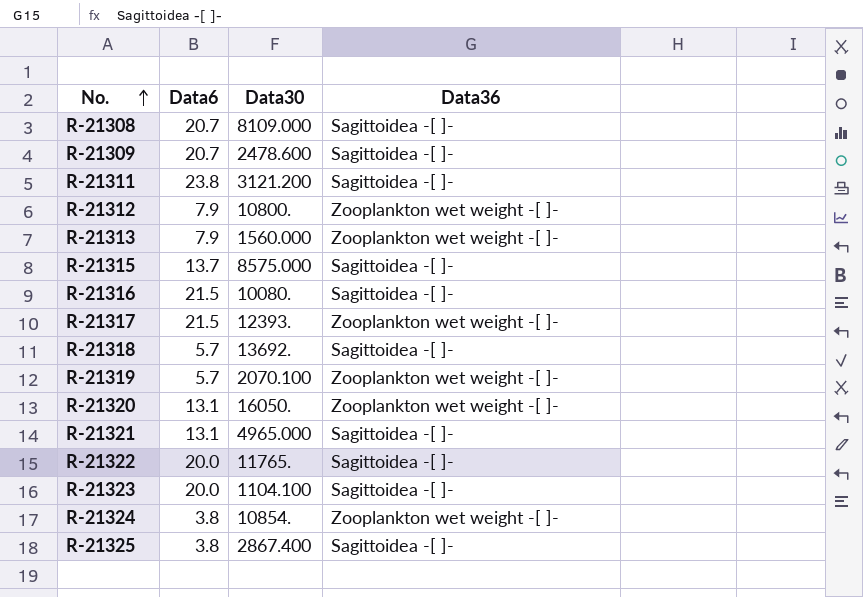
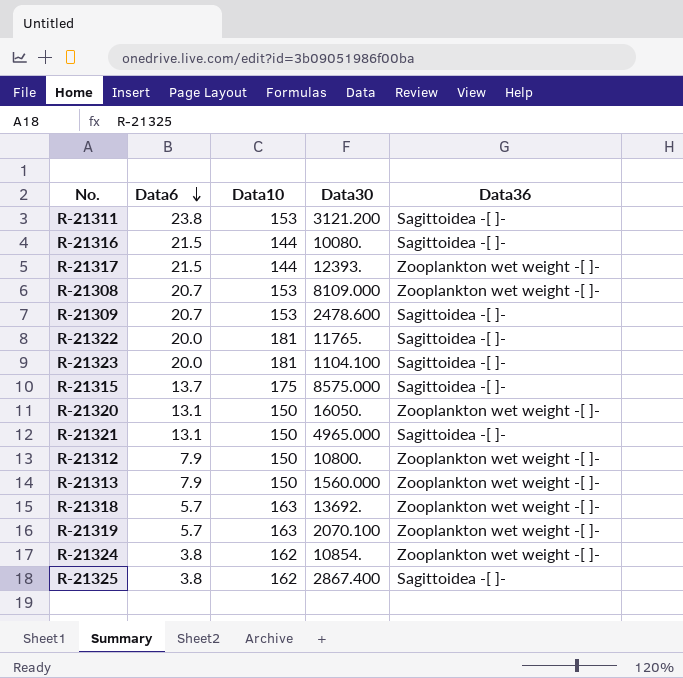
row order: No. ascending -> Data6 descending
column Data10 | position: none -> 3
R-21308 | Data36: Sagittoidea -[ ]- -> Zooplankton wet weight -[ ]-
R-21318 | Data36: Sagittoidea -[ ]- -> Zooplankton wet weight -[ ]-

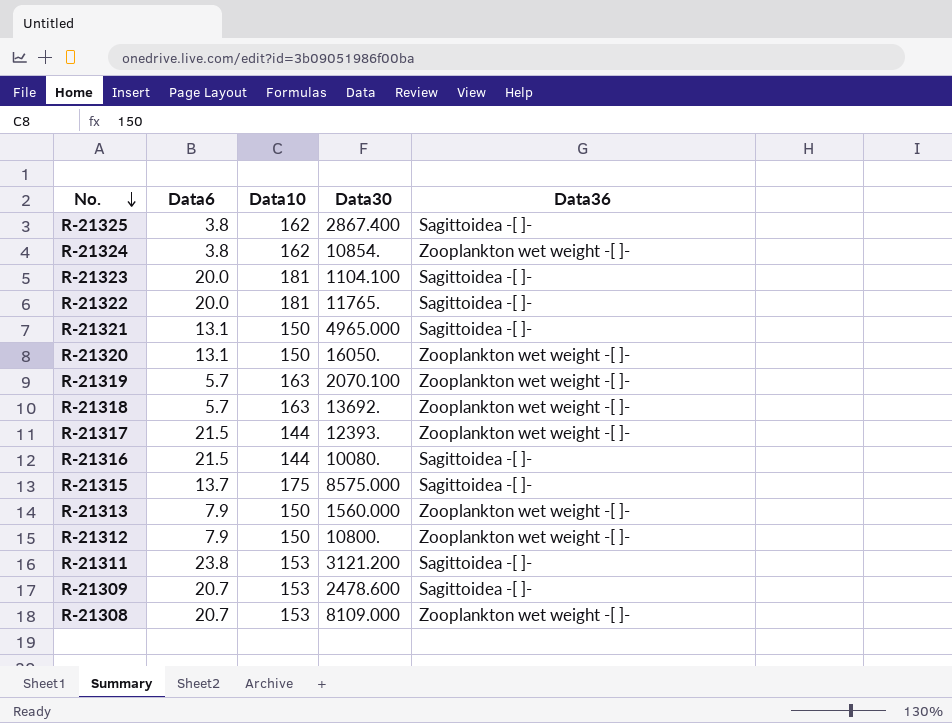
row order: Data6 descending -> No. descending

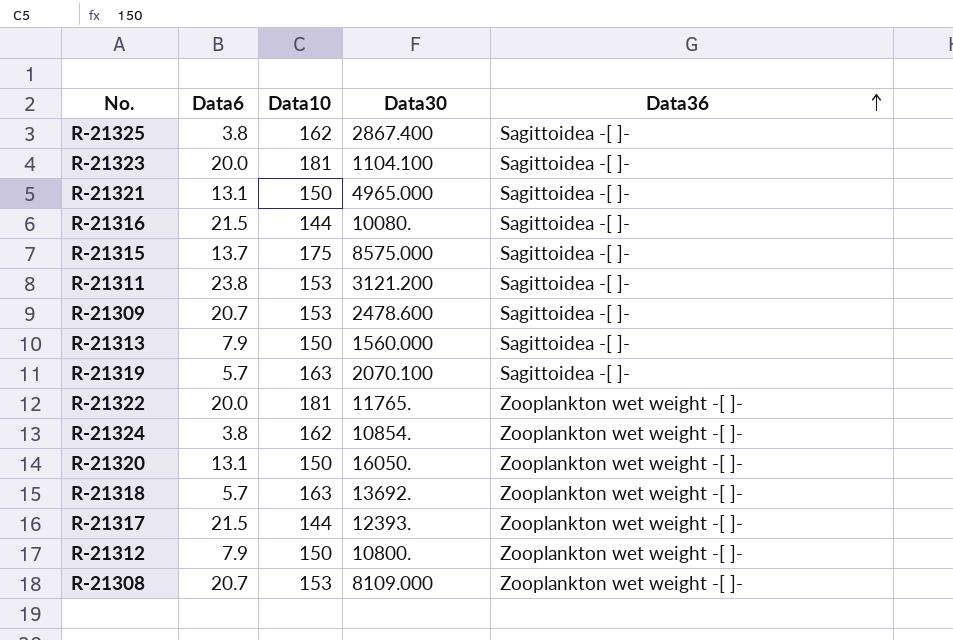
row order: No. descending -> Data36 ascending
R-21313 | Data36: Zooplankton wet weight -[ ]- -> Sagittoidea -[ ]-
R-21319 | Data36: Zooplankton wet weight -[ ]- -> Sagittoidea -[ ]-
R-21322 | Data36: Sagittoidea -[ ]- -> Zooplankton wet weight -[ ]-

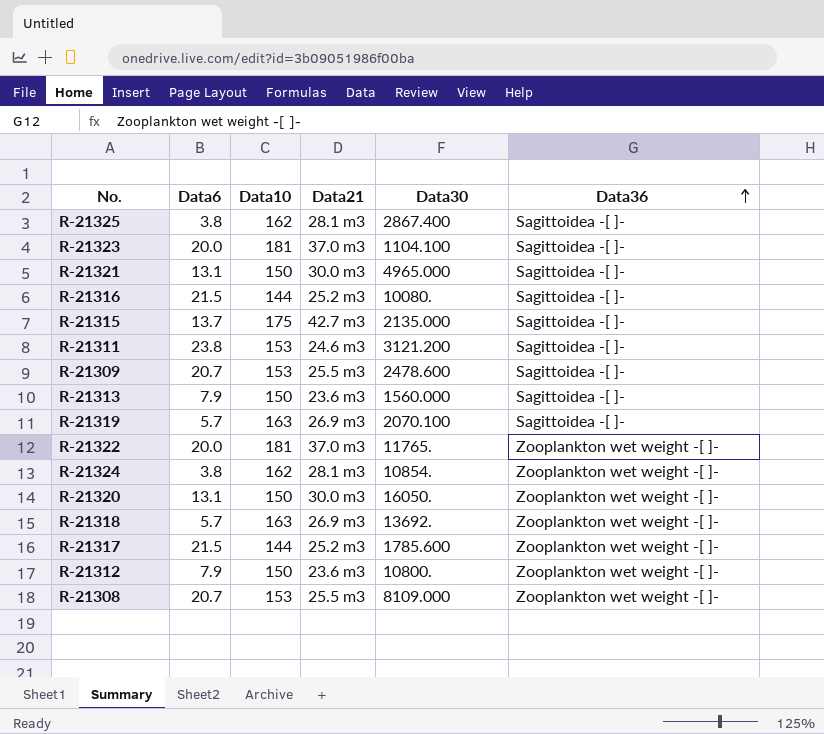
column Data21 | position: none -> 4
R-21315 | Data30: 8575.000 -> 2135.000
R-21317 | Data30: 12393. -> 1785.600

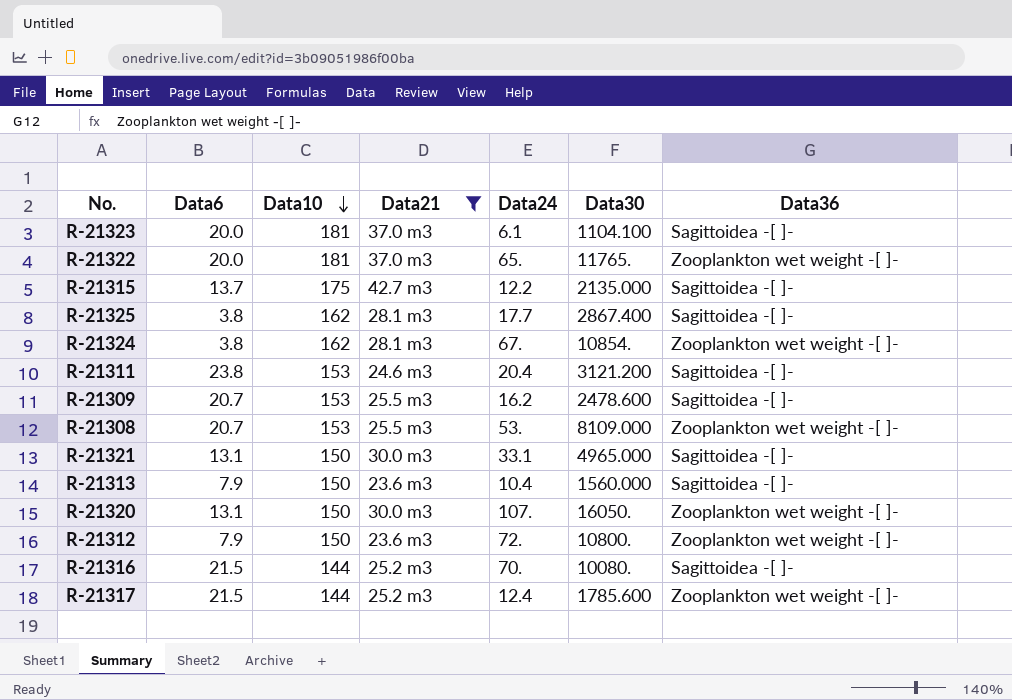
filter: none -> Data21 != 26.9 m3
row order: Data36 ascending -> Data10 descending
column Data24 | position: none -> 5

